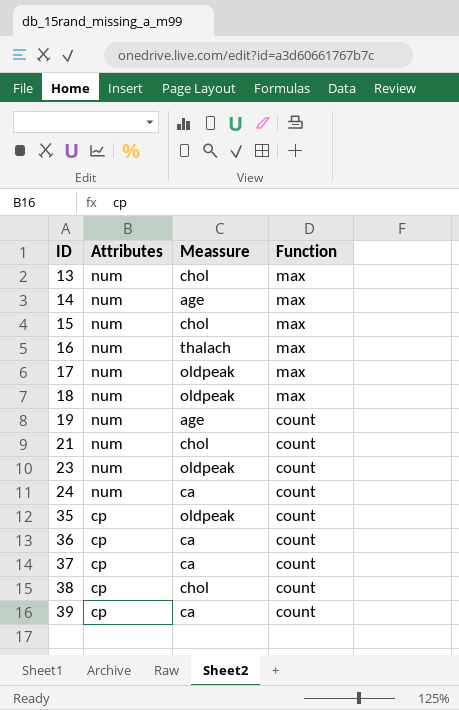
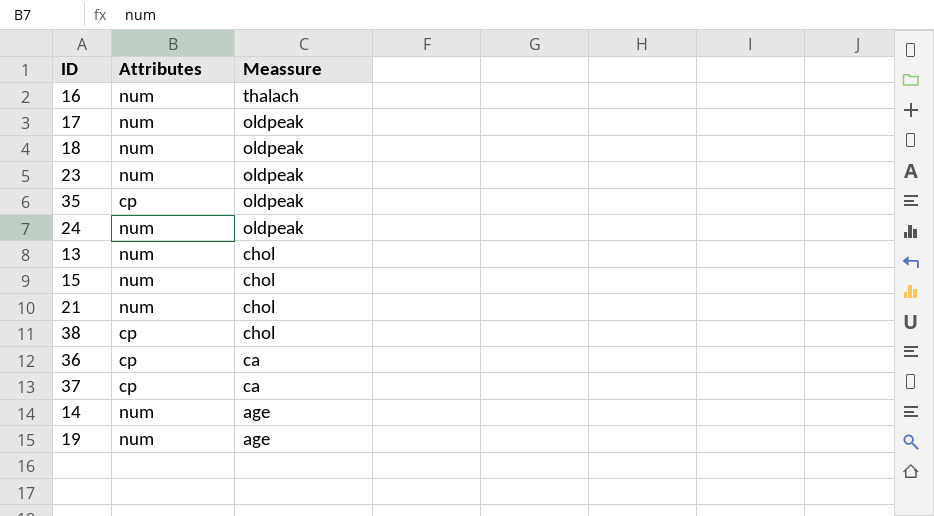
row order: ID ascending -> Meassure descending
column Function | position: 4 -> none
row 39: cp | ca | count -> none
24 | Meassure: ca -> oldpeak

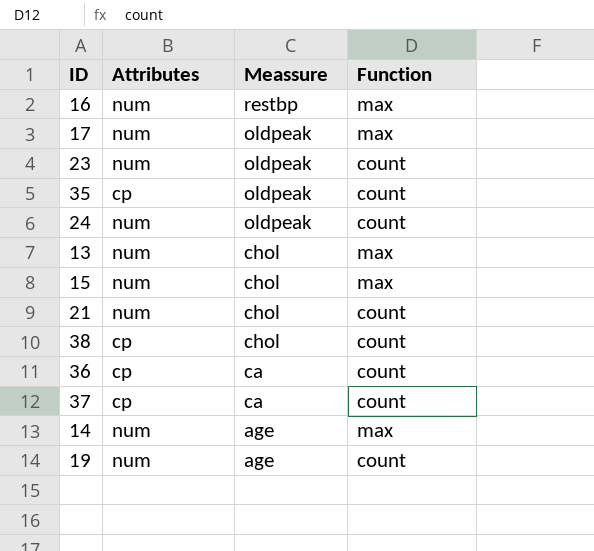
column Function | position: none -> 4
row 18: num | oldpeak -> none
16 | Meassure: thalach -> restbp

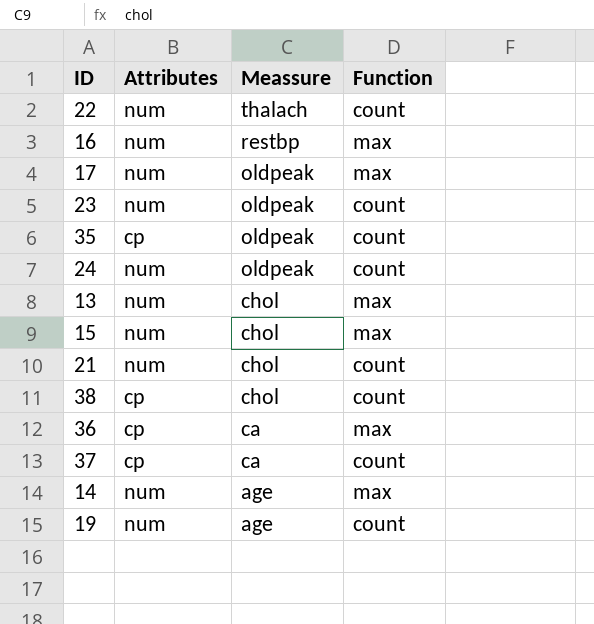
row 22: none -> num | thalach | count
36 | Function: count -> max

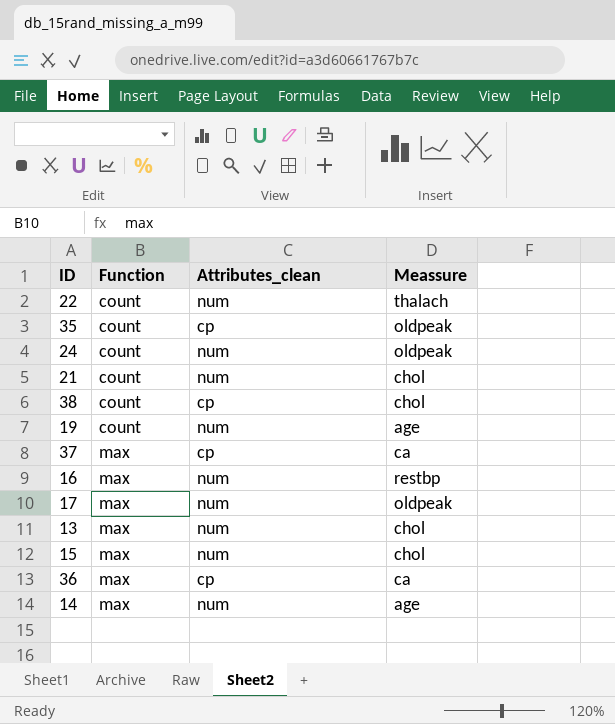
row order: Meassure descending -> Function ascending
column Function | position: 4 -> 2
column name: Attributes -> Attributes_clean
row 23: num | oldpeak | count -> none
37 | Function: count -> max

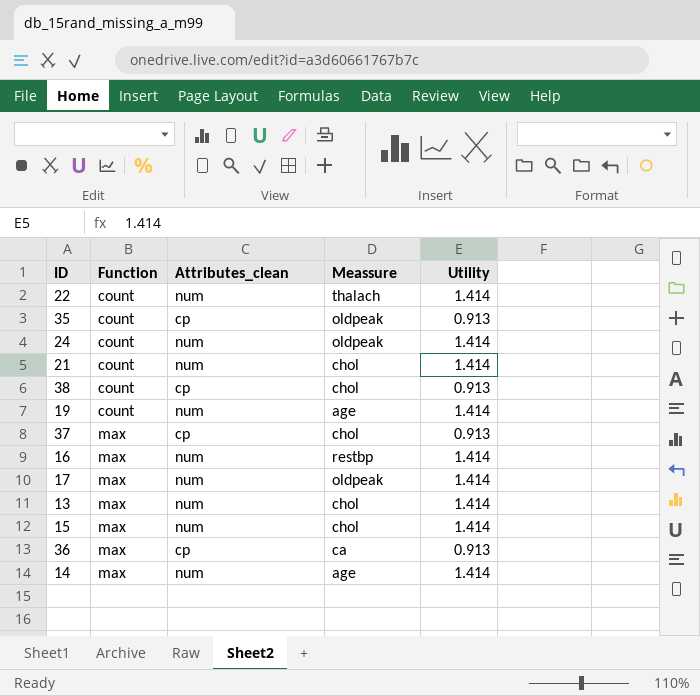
column Utility | position: none -> 5
37 | Meassure: ca -> chol

